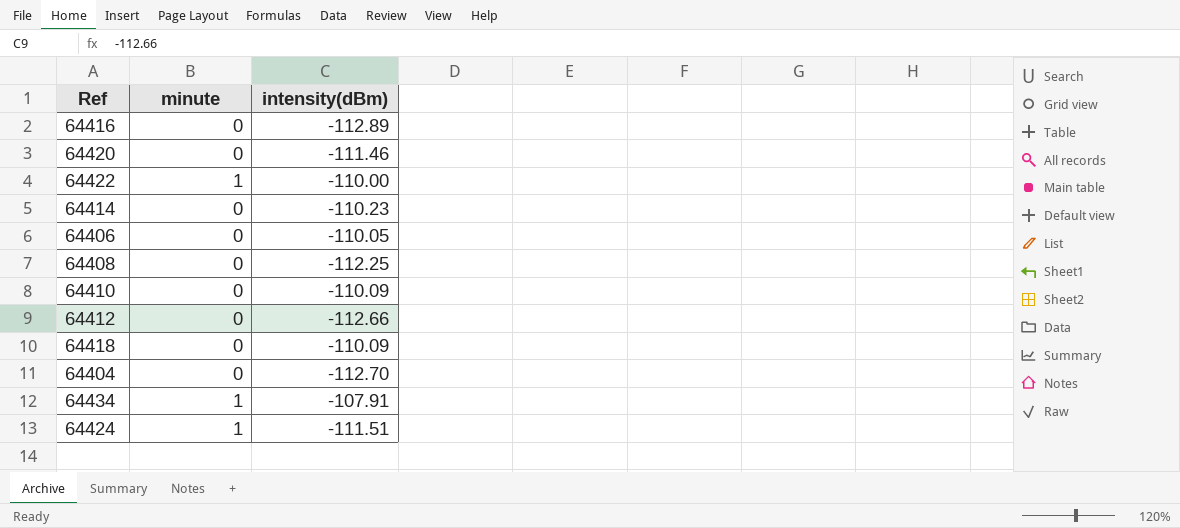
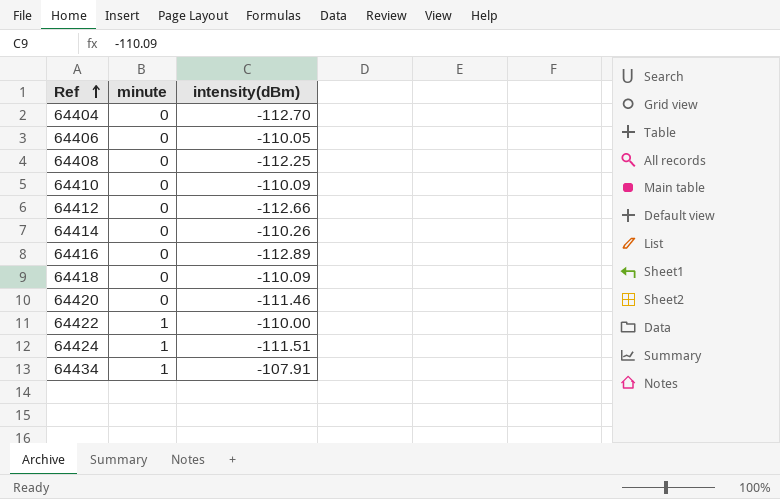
row order: none -> Ref ascending
64414 | intensity(dBm): -110.23 -> -110.26

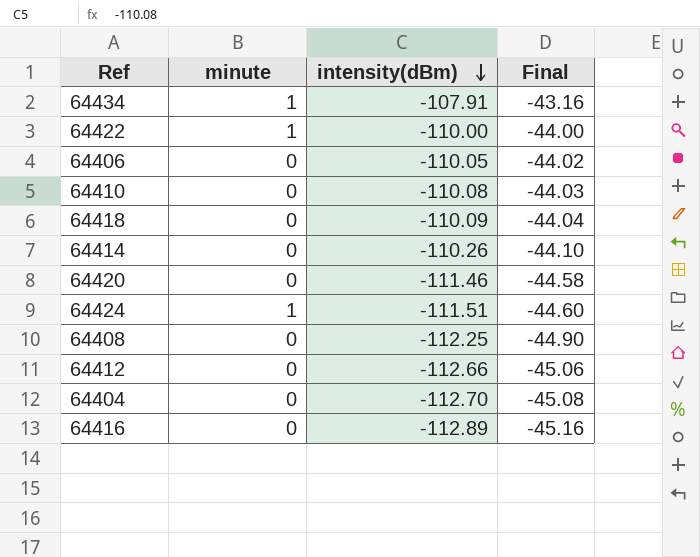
row order: Ref ascending -> intensity(dBm) descending
column Final | formula: none -> [intensity(dBm)] * 0.4
64410 | intensity(dBm): -110.09 -> -110.08

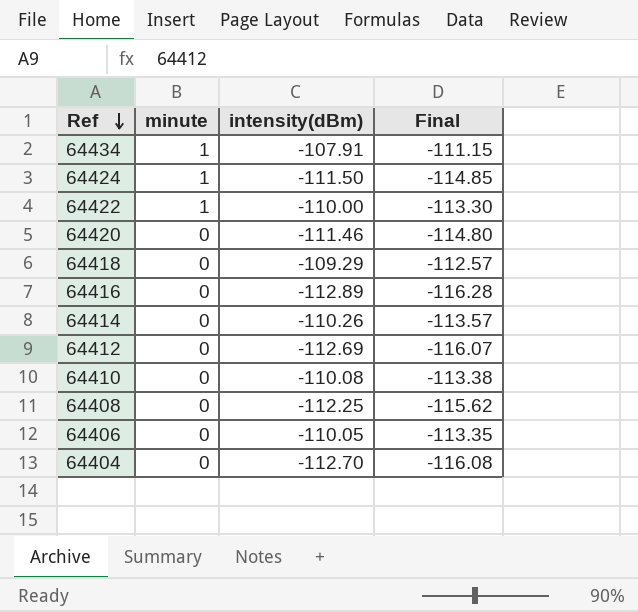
row order: intensity(dBm) descending -> Ref descending
column Final | formula: [intensity(dBm)] * 0.4 -> [intensity(dBm)] * 1.03
64424 | intensity(dBm): -111.51 -> -111.50
64418 | intensity(dBm): -110.09 -> -109.29
64412 | intensity(dBm): -112.66 -> -112.69

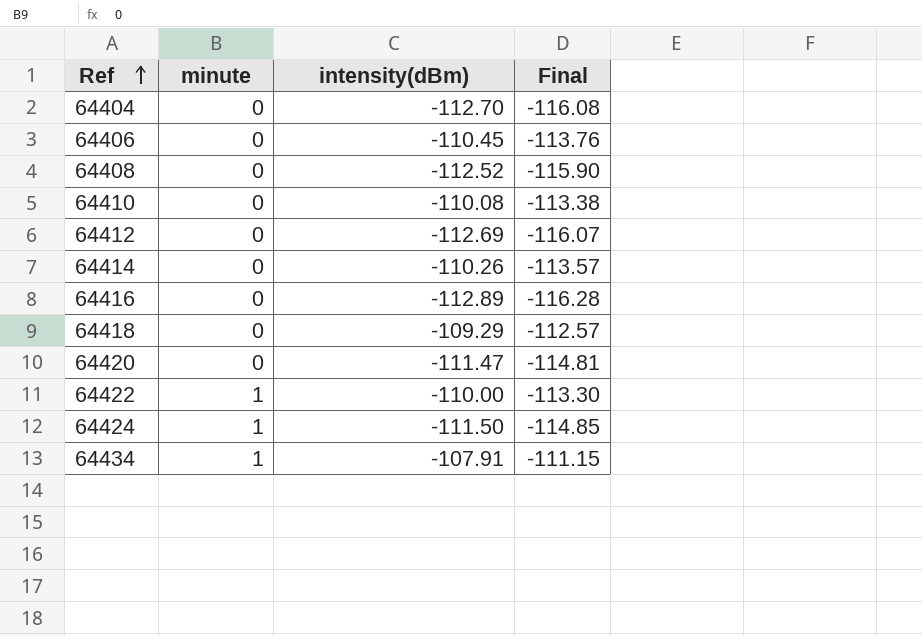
row order: Ref descending -> Ref ascending
64406 | intensity(dBm): -110.05 -> -110.45
64406 | Final: -113.35 -> -113.76
64408 | intensity(dBm): -112.25 -> -112.52
64408 | Final: -115.62 -> -115.90
64420 | intensity(dBm): -111.46 -> -111.47
64420 | Final: -114.80 -> -114.81

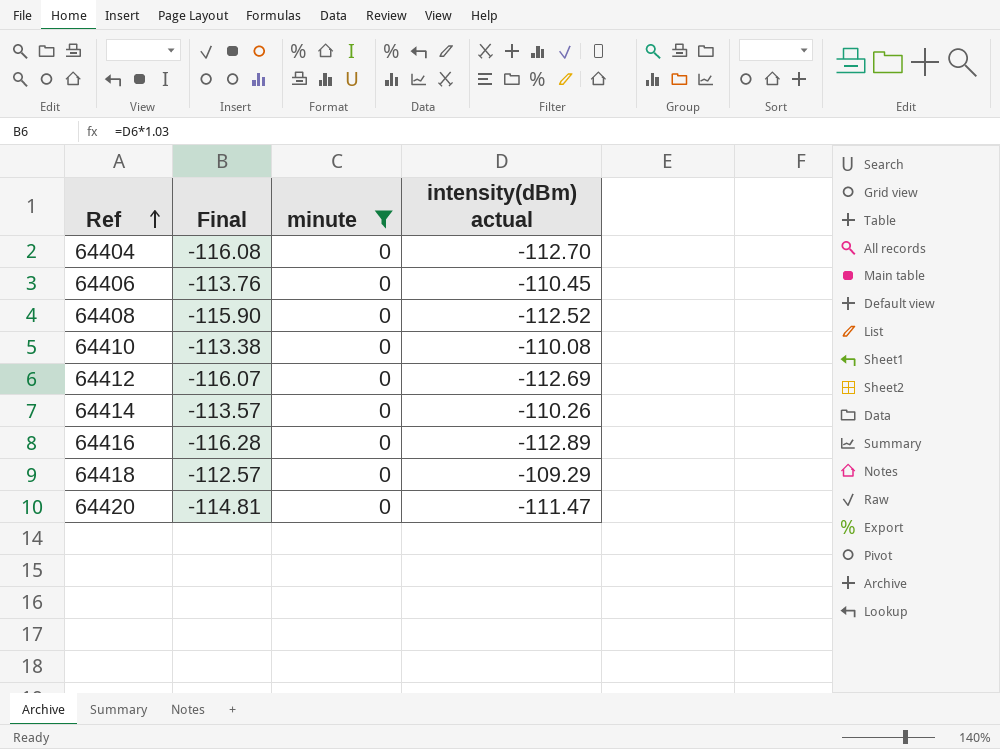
filter: none -> minute = 0
column Final | position: 4 -> 2
column name: intensity(dBm) -> intensity(dBm) actual

